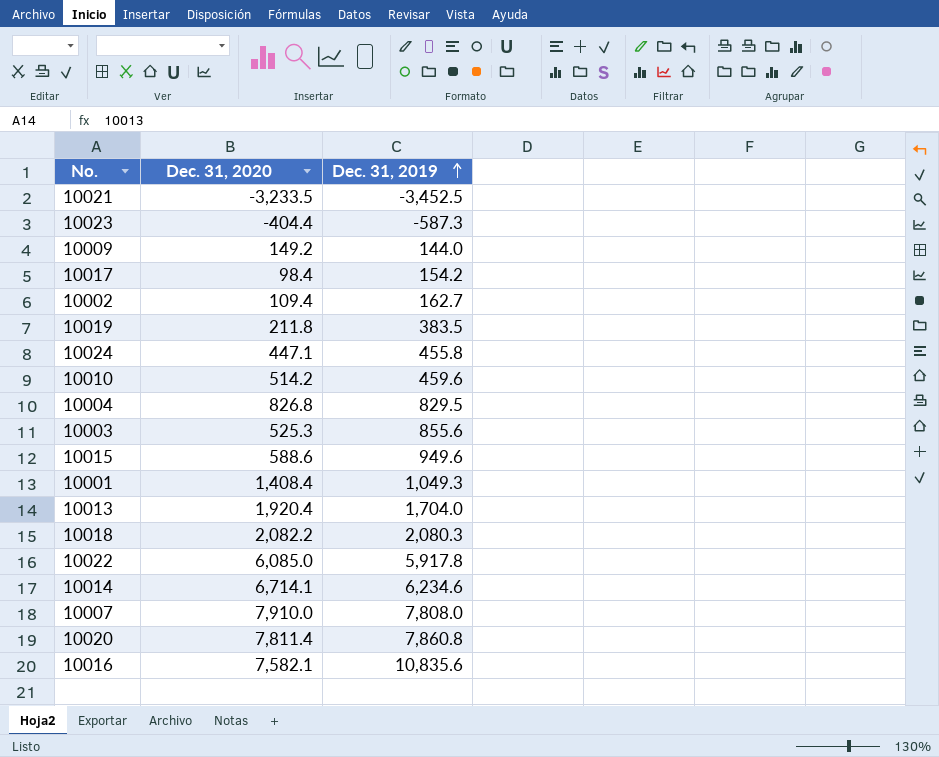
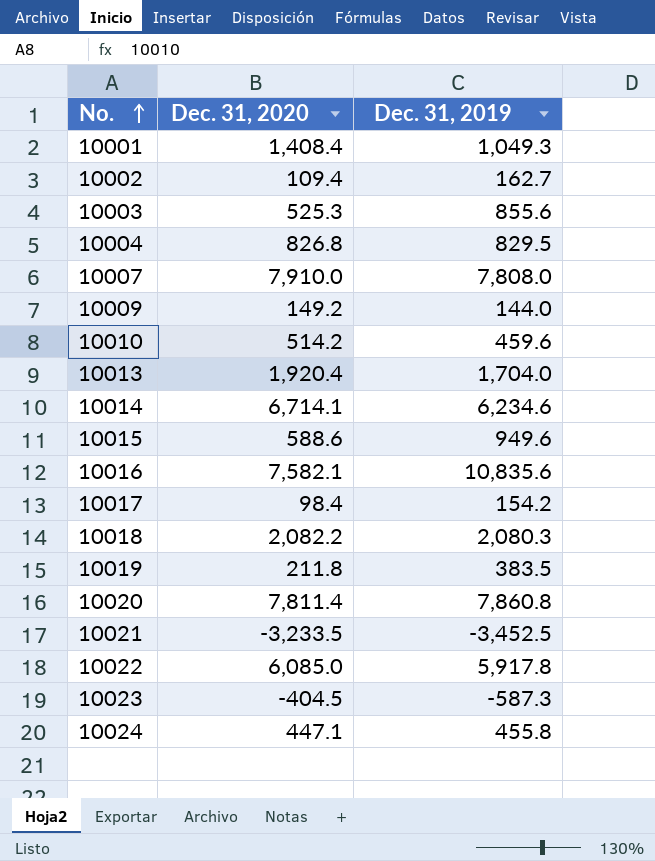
row order: Dec. 31, 2019 ascending -> No. ascending
10023 | Dec. 31, 2020: -404.4 -> -404.5

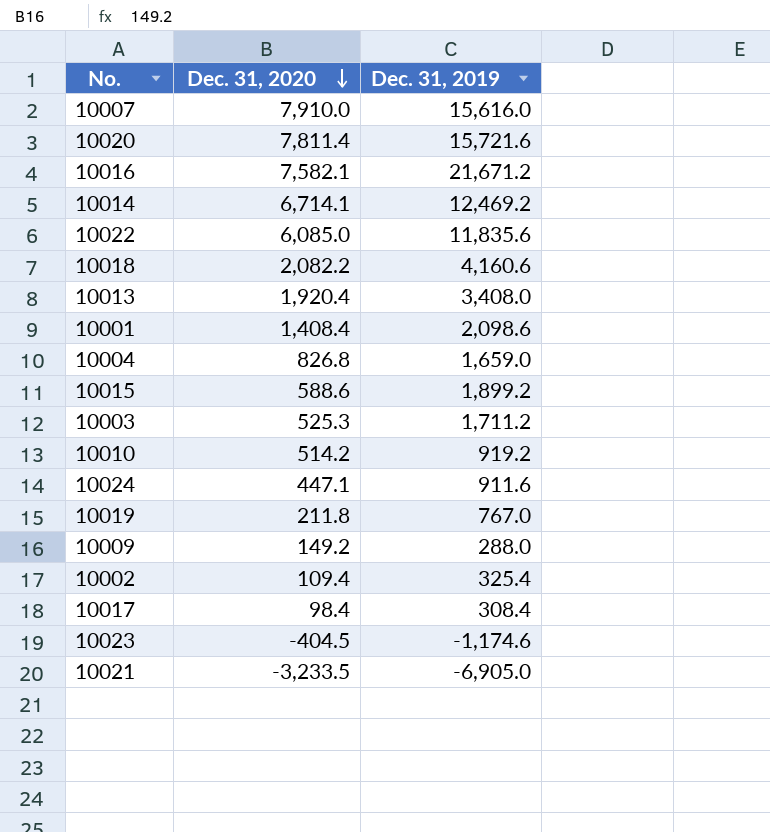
row order: No. ascending -> Dec. 31, 2020 descending
10007 | Dec. 31, 2019: 7,808.0 -> 15,616.0
10020 | Dec. 31, 2019: 7,860.8 -> 15,721.6
10016 | Dec. 31, 2019: 10,835.6 -> 21,671.2
10014 | Dec. 31, 2019: 6,234.6 -> 12,469.2
10022 | Dec. 31, 2019: 5,917.8 -> 11,835.6
10018 | Dec. 31, 2019: 2,080.3 -> 4,160.6
10013 | Dec. 31, 2019: 1,704.0 -> 3,408.0
10001 | Dec. 31, 2019: 1,049.3 -> 2,098.6
10004 | Dec. 31, 2019: 829.5 -> 1,659.0
10015 | Dec. 31, 2019: 949.6 -> 1,899.2
10003 | Dec. 31, 2019: 855.6 -> 1,711.2
10010 | Dec. 31, 2019: 459.6 -> 919.2
10024 | Dec. 31, 2019: 455.8 -> 911.6
10019 | Dec. 31, 2019: 383.5 -> 767.0
10009 | Dec. 31, 2019: 144.0 -> 288.0
10002 | Dec. 31, 2019: 162.7 -> 325.4
10017 | Dec. 31, 2019: 154.2 -> 308.4
10023 | Dec. 31, 2019: -587.3 -> -1,174.6
10021 | Dec. 31, 2019: -3,452.5 -> -6,905.0

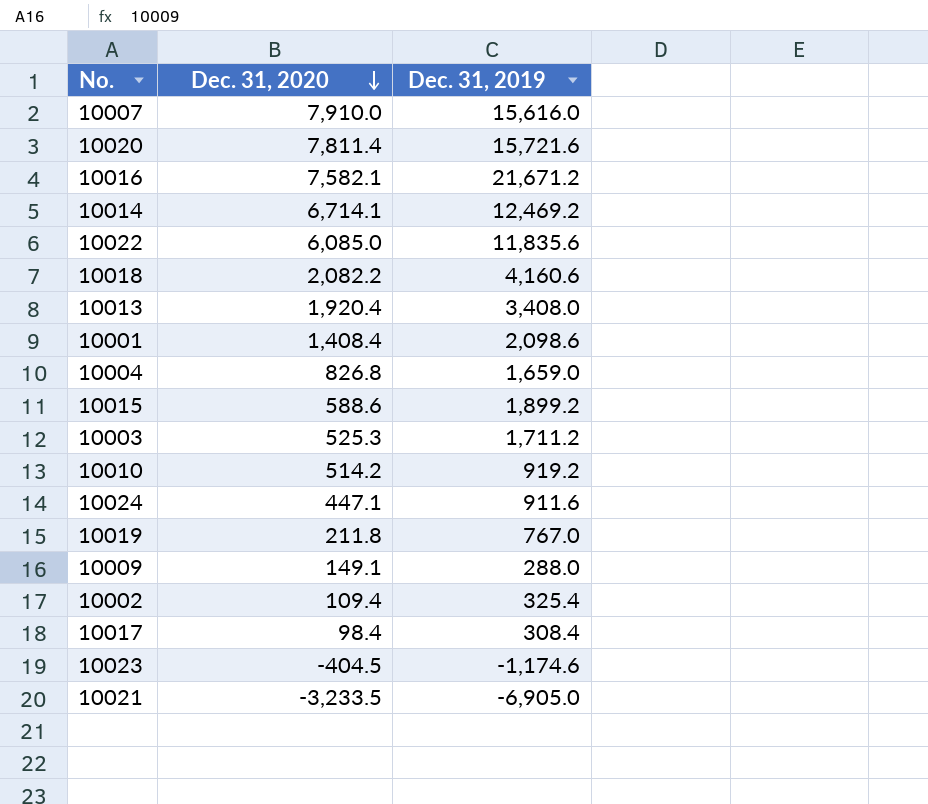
10009 | Dec. 31, 2020: 149.2 -> 149.1

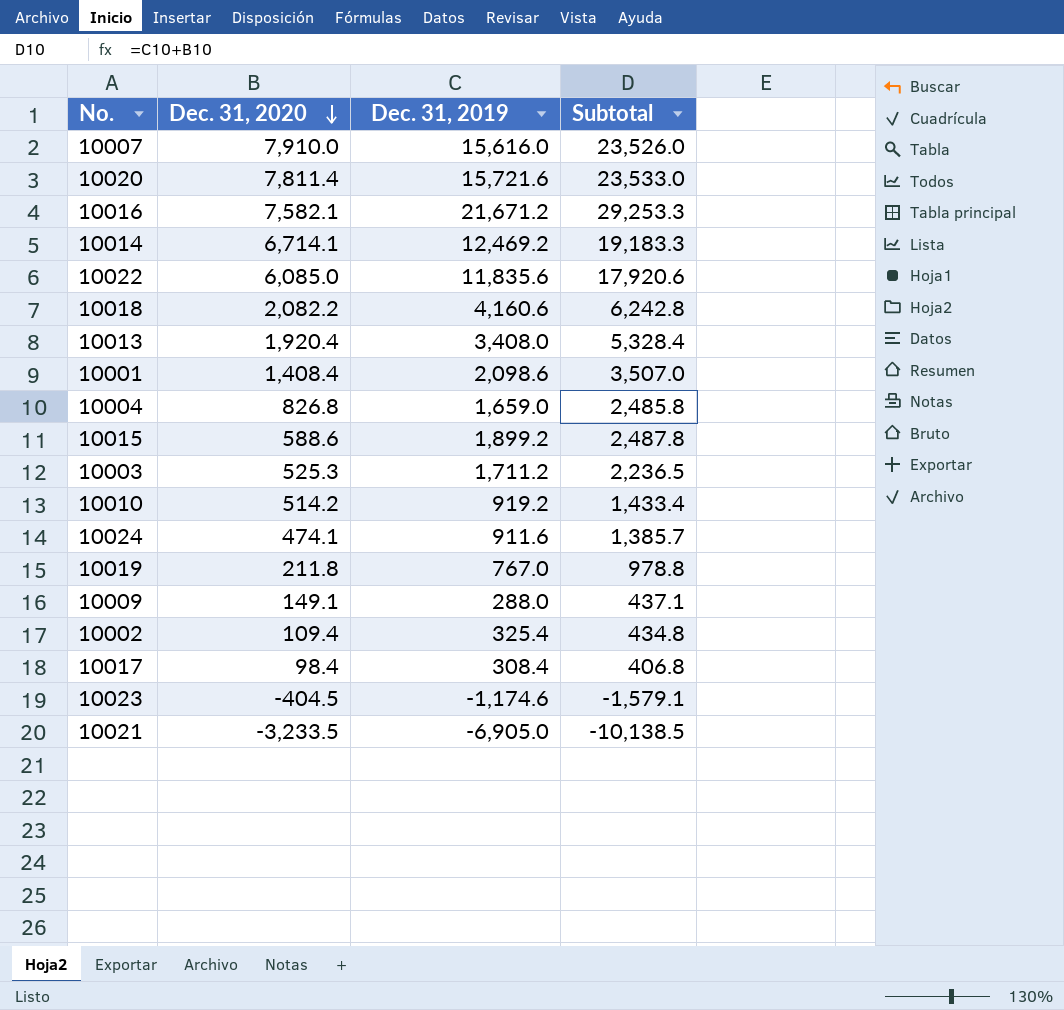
column Subtotal | formula: none -> [Dec. 31, 2020] + [Dec. 31, 2019]
10024 | Dec. 31, 2020: 447.1 -> 474.1

